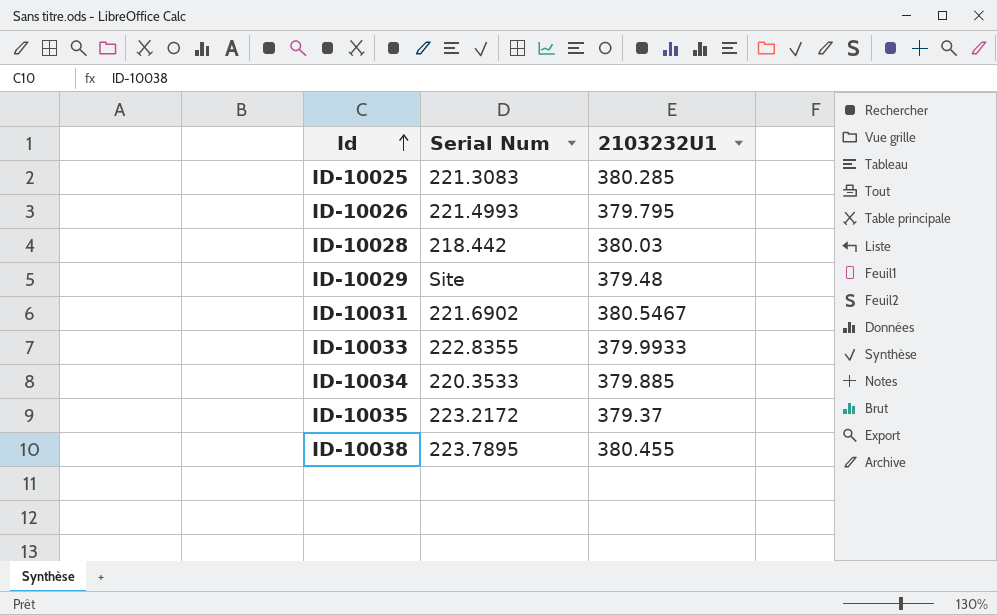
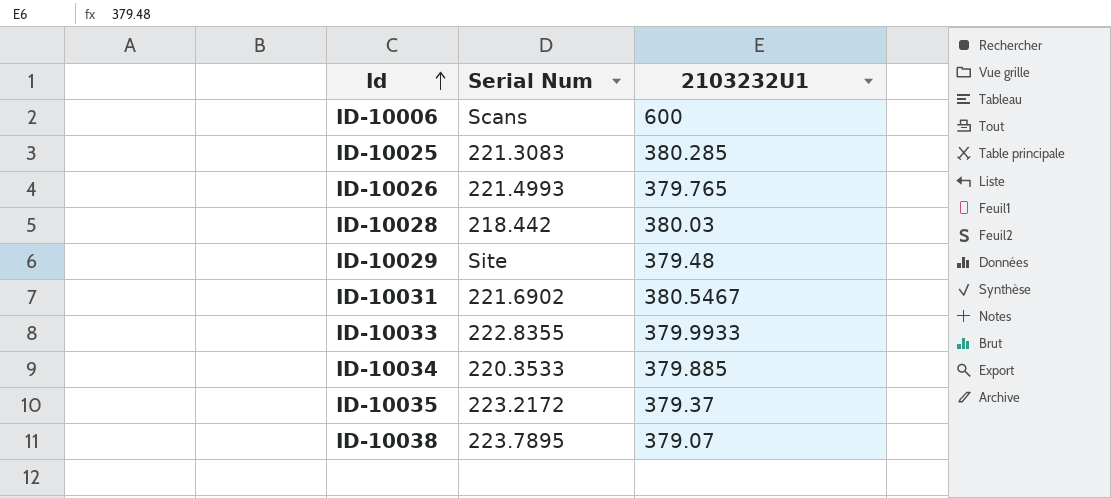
row ID-10006: none -> Scans | 600
ID-10026 | 2103232U1: 379.795 -> 379.765
ID-10038 | 2103232U1: 380.455 -> 379.07

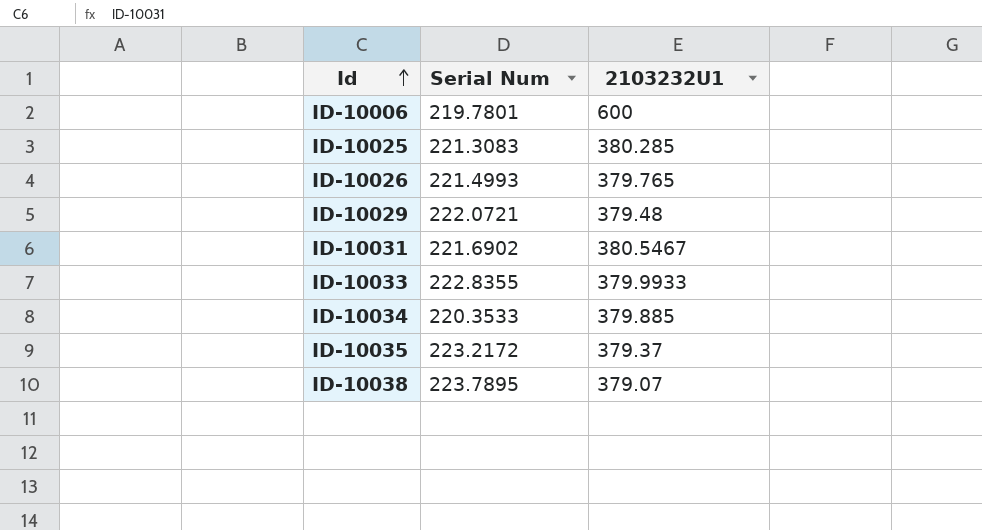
row ID-10028: 218.442 | 380.03 -> none
ID-10006 | Serial Num: Scans -> 219.7801
ID-10029 | Serial Num: Site -> 222.0721

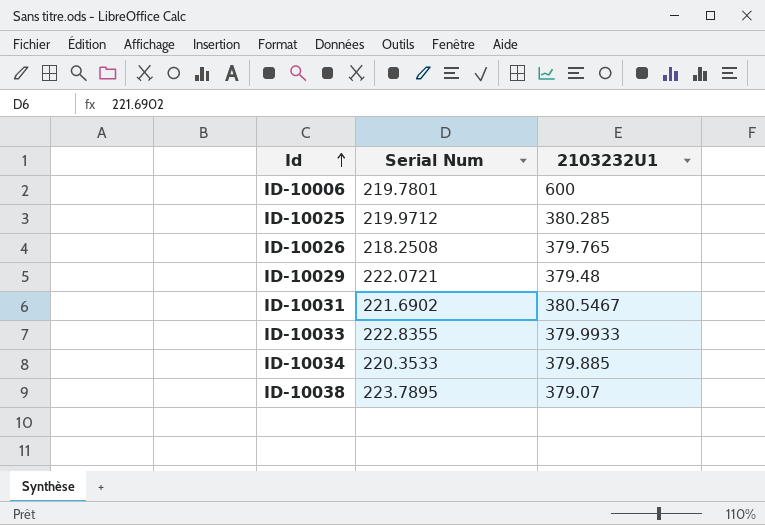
row ID-10035: 223.2172 | 379.37 -> none
ID-10025 | Serial Num: 221.3083 -> 219.9712
ID-10026 | Serial Num: 221.4993 -> 218.2508

